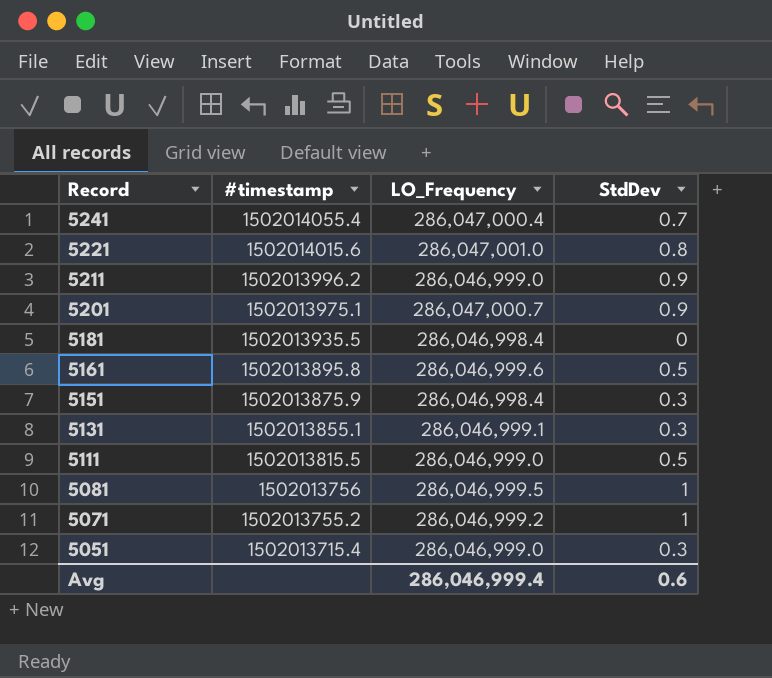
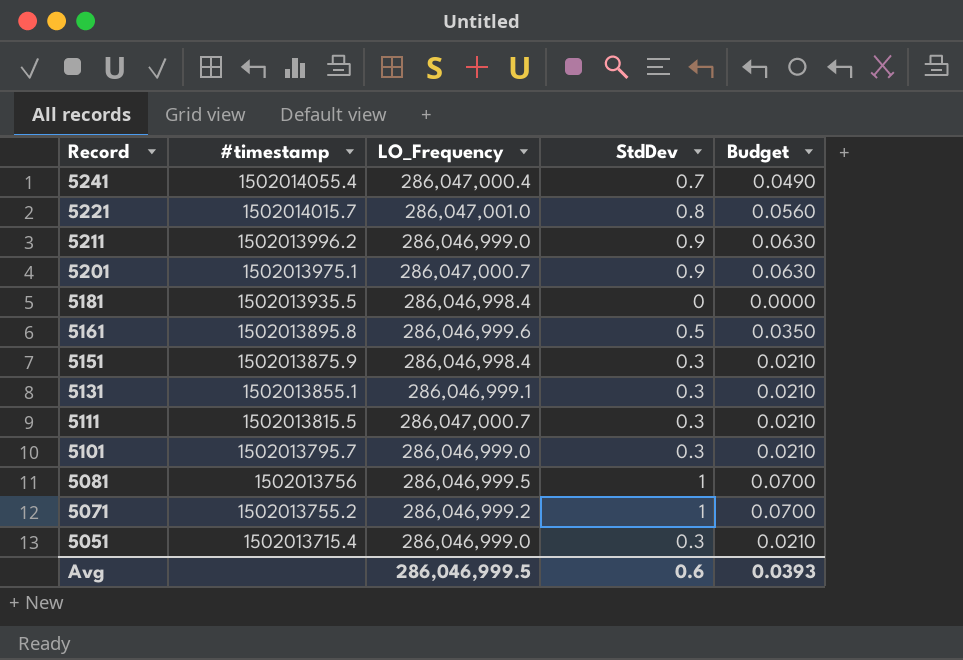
column Budget | formula: none -> [StdDev] * 0.07
5221 | #timestamp: 1502014015.6 -> 1502014015.7
5111 | LO_Frequency: 286,046,999.0 -> 286,047,000.7
5111 | StdDev: 0.5 -> 0.3
row 5101: none -> 1502013795.7 | 286,046,999.0 | 0.3 | 0.0210
Avg | LO_Frequency: 286,046,999.4 -> 286,046,999.5

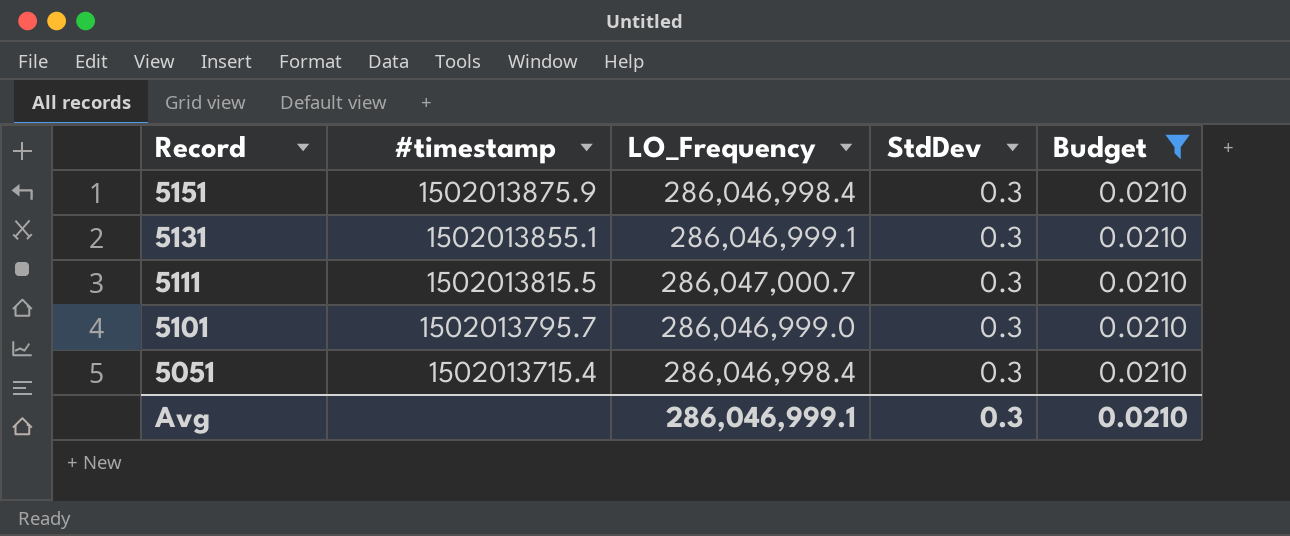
filter: none -> Budget = 0.0210
5051 | LO_Frequency: 286,046,999.0 -> 286,046,998.4
Avg | LO_Frequency: 286,046,999.5 -> 286,046,999.1
Avg | StdDev: 0.6 -> 0.3
Avg | Budget: 0.0393 -> 0.0210

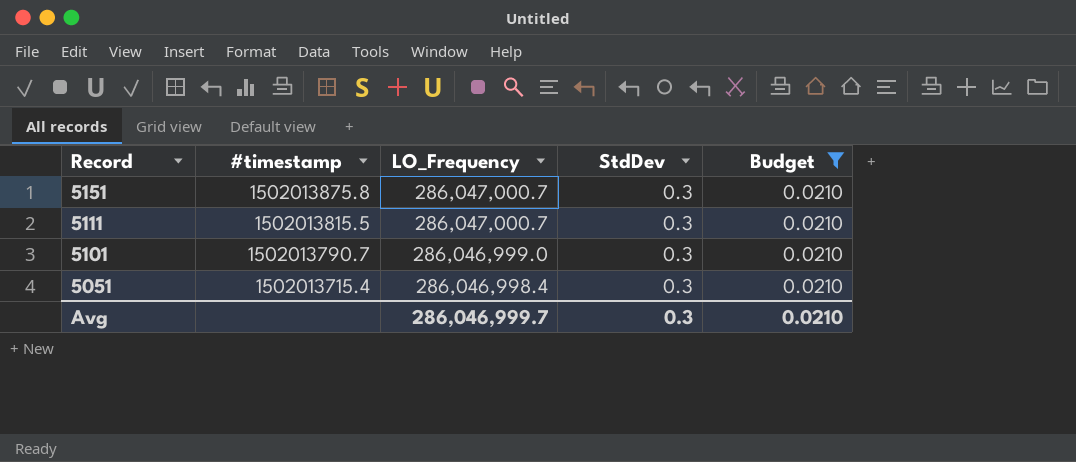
row 5131: 1502013855.1 | 286,046,999.1 | 0.3 | 0.0210 -> none
5151 | #timestamp: 1502013875.9 -> 1502013875.8
5151 | LO_Frequency: 286,046,998.4 -> 286,047,000.7
5101 | #timestamp: 1502013795.7 -> 1502013790.7
Avg | LO_Frequency: 286,046,999.1 -> 286,046,999.7

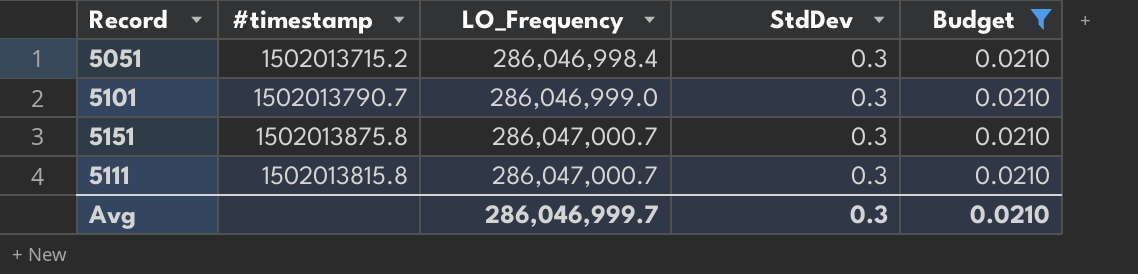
row order: Record descending -> LO_Frequency ascending
5051 | #timestamp: 1502013715.4 -> 1502013715.2
5111 | #timestamp: 1502013815.5 -> 1502013815.8

